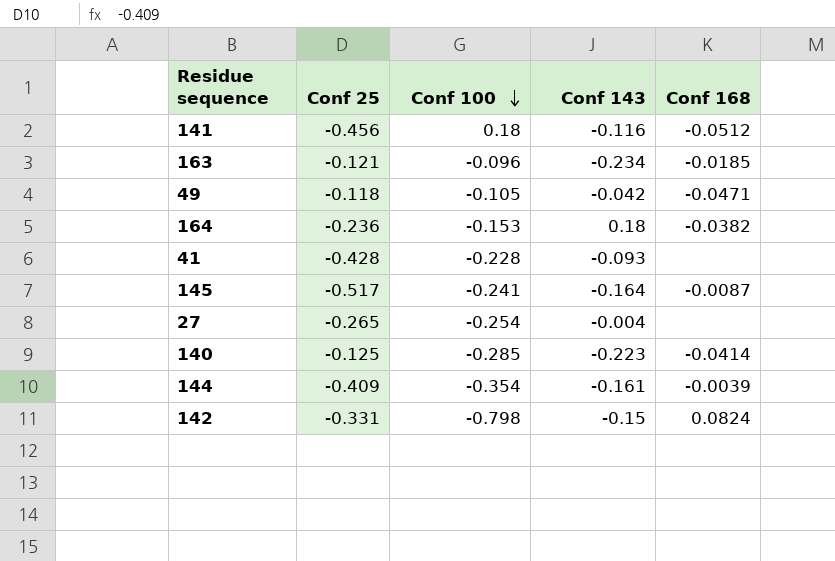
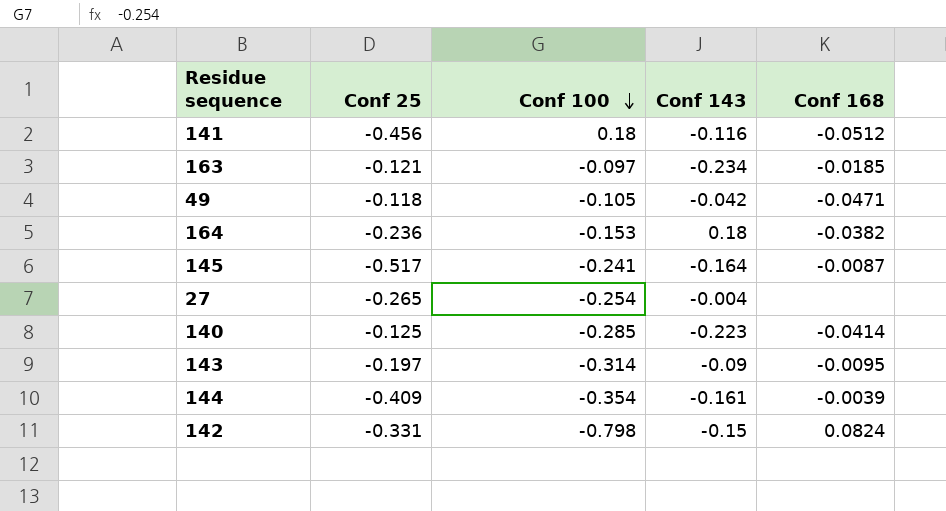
row 41: -0.428 | -0.228 | -0.093 | none -> none
163 | Conf 100: -0.096 -> -0.097
row 143: none -> -0.197 | -0.314 | -0.09 | -0.0095

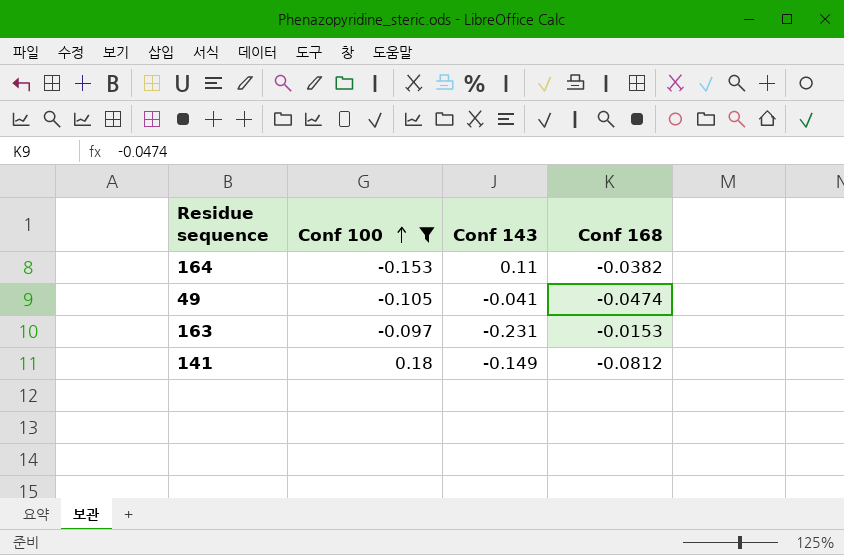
filter: none -> Conf 100 >= -0.153
row order: Conf 100 descending -> Conf 100 ascending
column Conf 25 | position: 2 -> none
164 | Conf 143: 0.18 -> 0.11
49 | Conf 143: -0.042 -> -0.041
49 | Conf 168: -0.0471 -> -0.0474
163 | Conf 143: -0.234 -> -0.231
163 | Conf 168: -0.0185 -> -0.0153
141 | Conf 143: -0.116 -> -0.149
141 | Conf 168: -0.0512 -> -0.0812

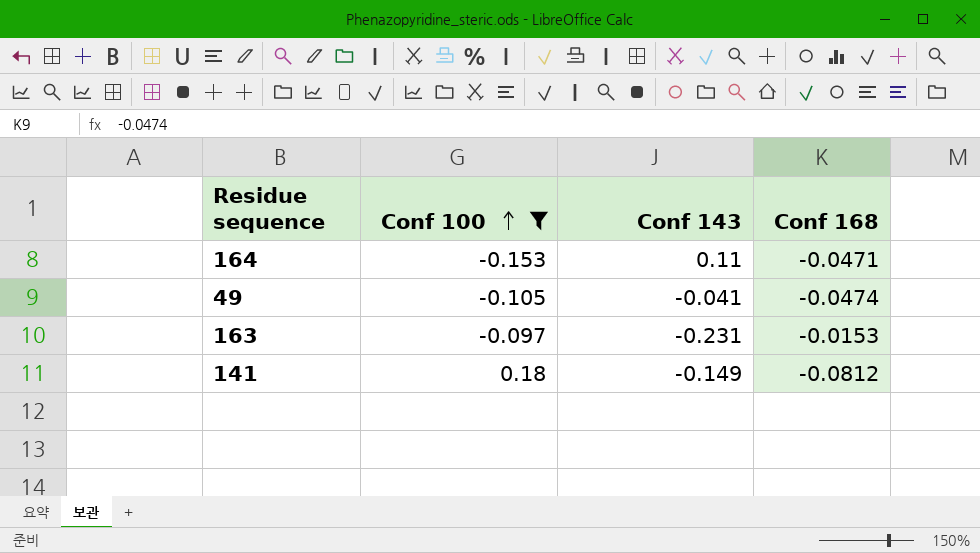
164 | Conf 168: -0.0382 -> -0.0471

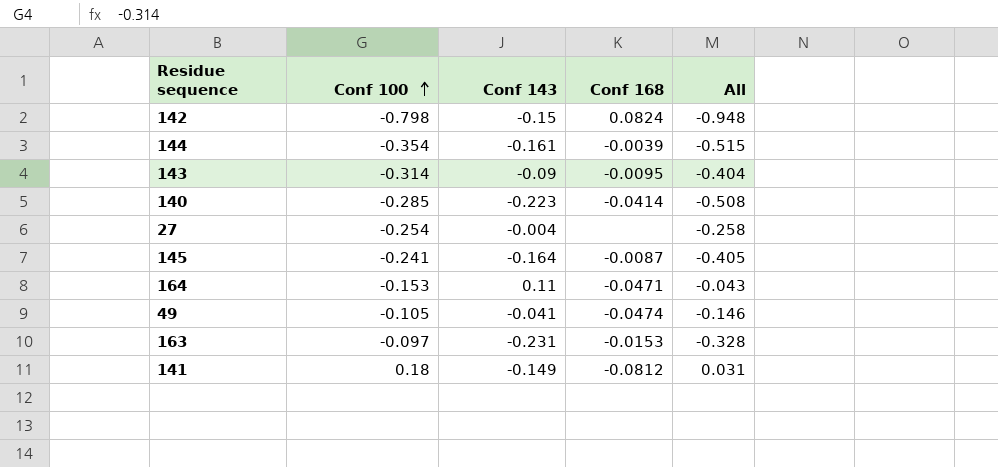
filter: Conf 100 >= -0.153 -> none
column All | formula: none -> [Conf 100] + [Conf 143]

